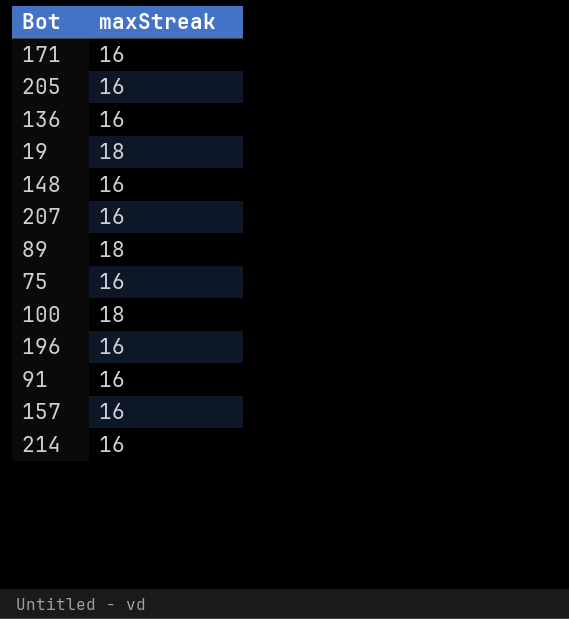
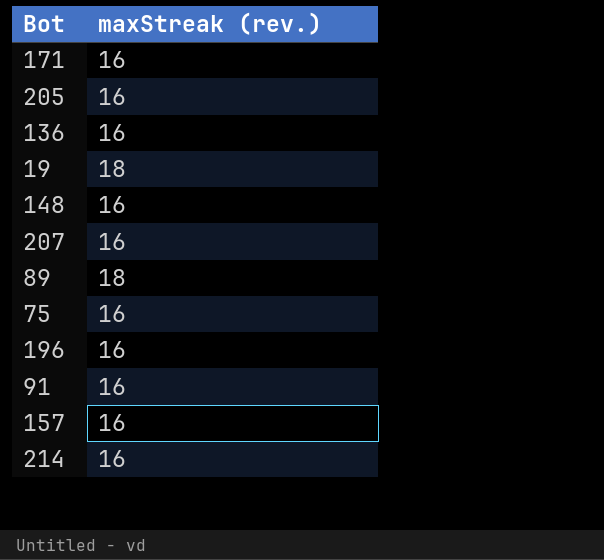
column name: maxStreak -> maxStreak (rev.)
row 100: 18 -> none

